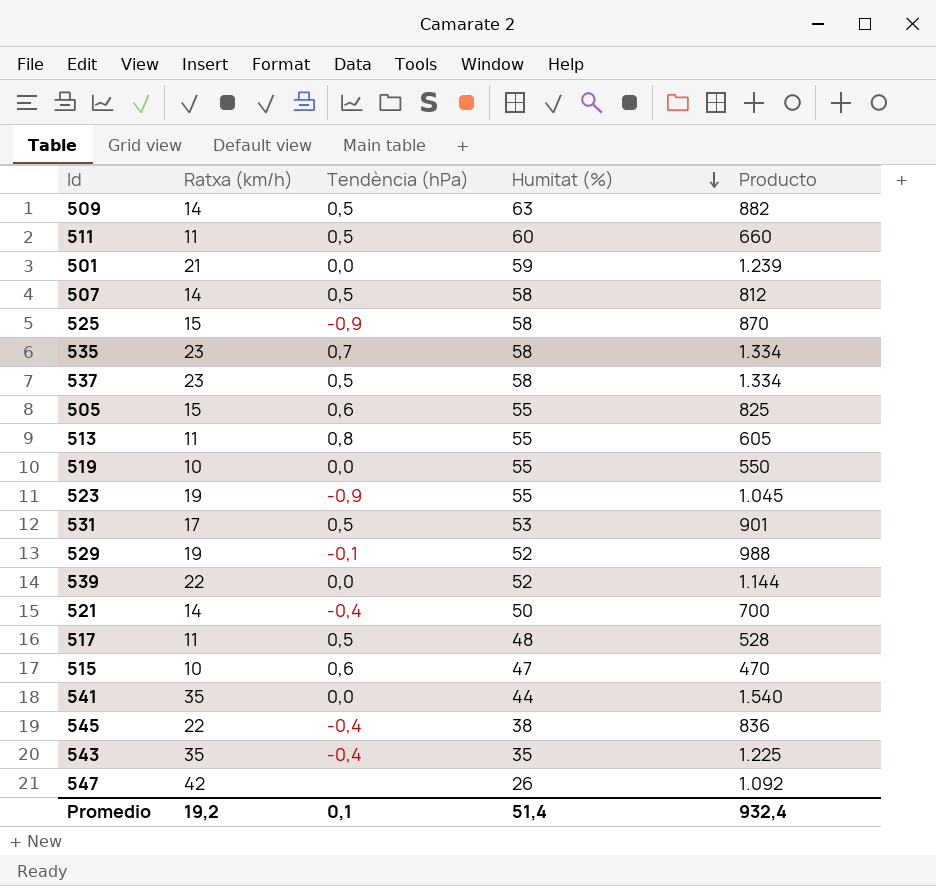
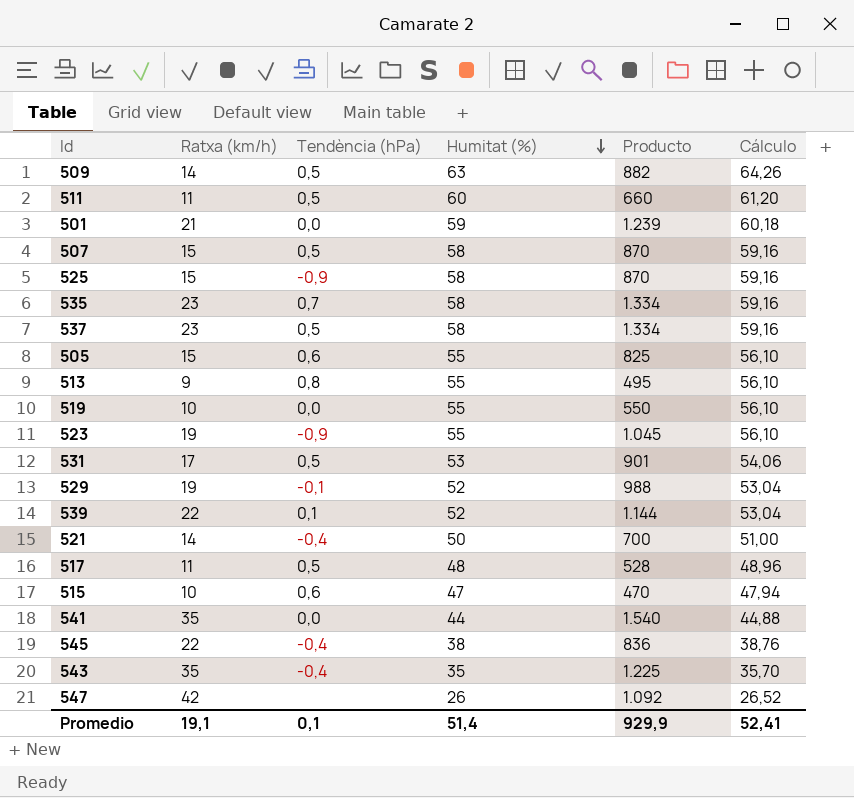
column Cálculo | formula: none -> [Humitat (%)] * 1,02
507 | Ratxa (km/h): 14 -> 15
507 | Producto: 812 -> 870
513 | Ratxa (km/h): 11 -> 9
513 | Producto: 605 -> 495
539 | Tendència (hPa): 0,0 -> 0,1
Promedio | Ratxa (km/h): 19,2 -> 19,1
Promedio | Producto: 932,4 -> 929,9

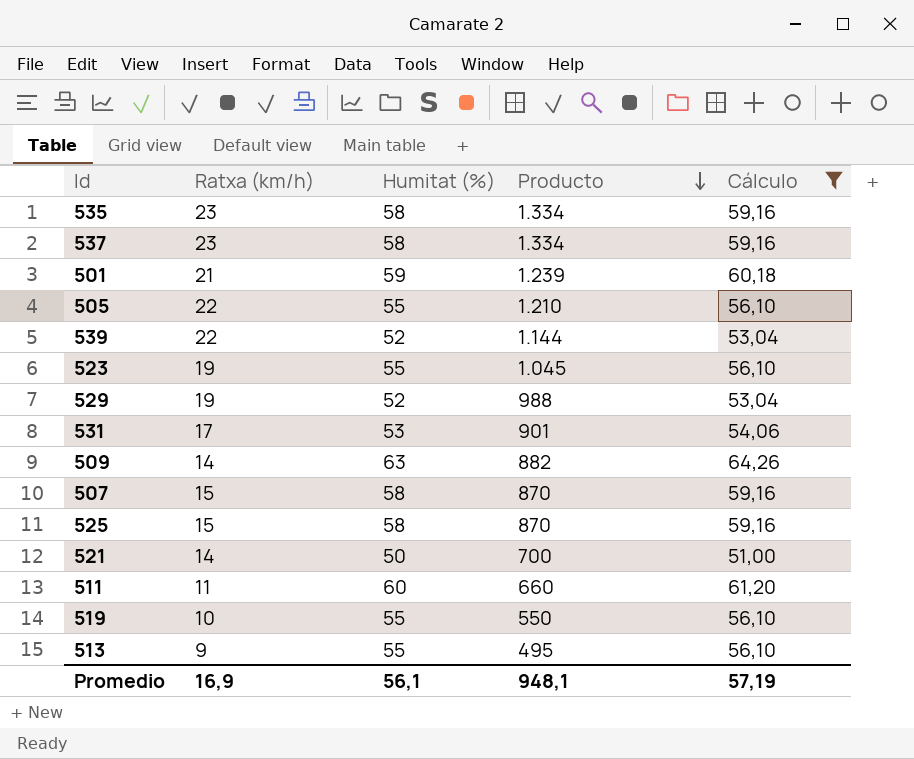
filter: none -> Cálculo >= 51,00
row order: Humitat (%) descending -> Producto descending
column Tendència (hPa) | position: 3 -> none
505 | Ratxa (km/h): 15 -> 22
505 | Producto: 825 -> 1.210
Promedio | Ratxa (km/h): 19,1 -> 16,9
Promedio | Humitat (%): 51,4 -> 56,1
Promedio | Producto: 929,9 -> 948,1
Promedio | Cálculo: 52,41 -> 57,19

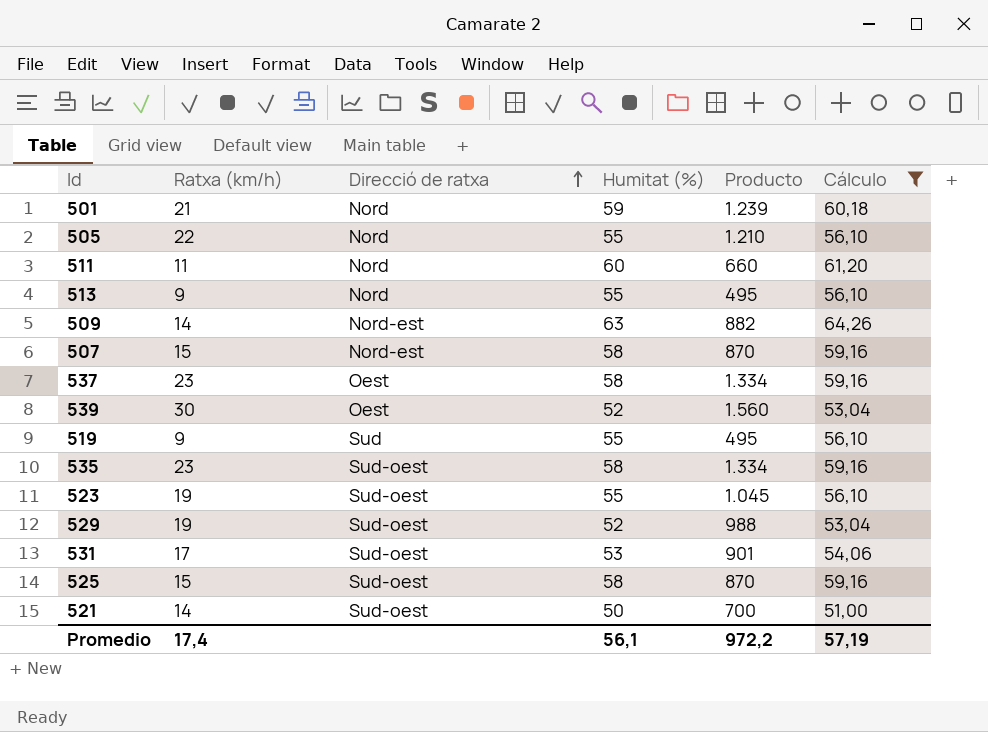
row order: Producto descending -> Direcció de ratxa ascending
column Direcció de ratxa | position: none -> 3
539 | Ratxa (km/h): 22 -> 30
539 | Producto: 1.144 -> 1.560
519 | Ratxa (km/h): 10 -> 9
519 | Producto: 550 -> 495
Promedio | Ratxa (km/h): 16,9 -> 17,4
Promedio | Producto: 948,1 -> 972,2

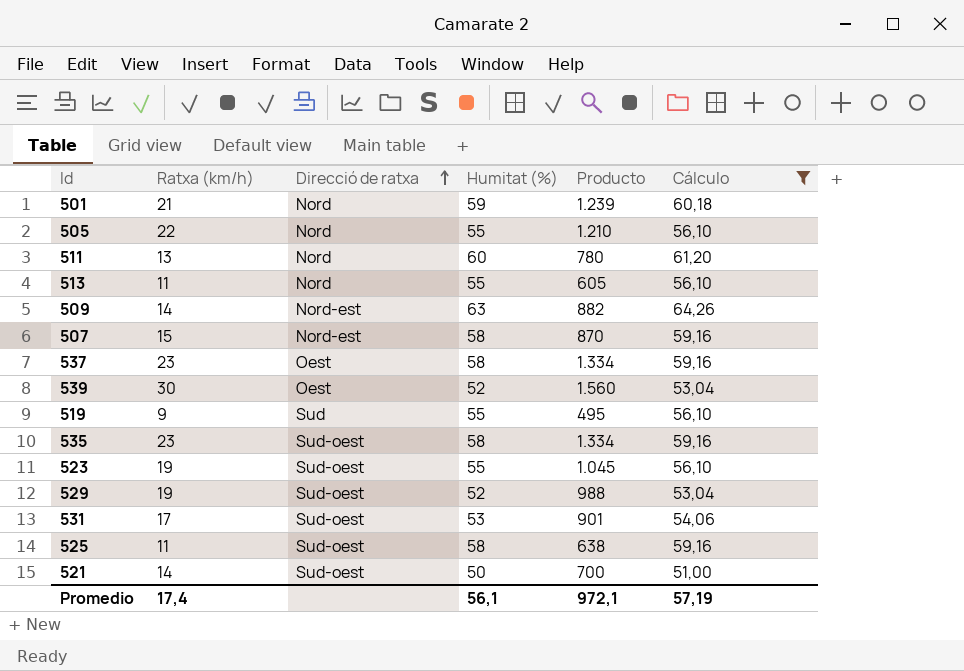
511 | Ratxa (km/h): 11 -> 13
511 | Producto: 660 -> 780
513 | Ratxa (km/h): 9 -> 11
513 | Producto: 495 -> 605
525 | Ratxa (km/h): 15 -> 11
525 | Producto: 870 -> 638
Promedio | Producto: 972,2 -> 972,1

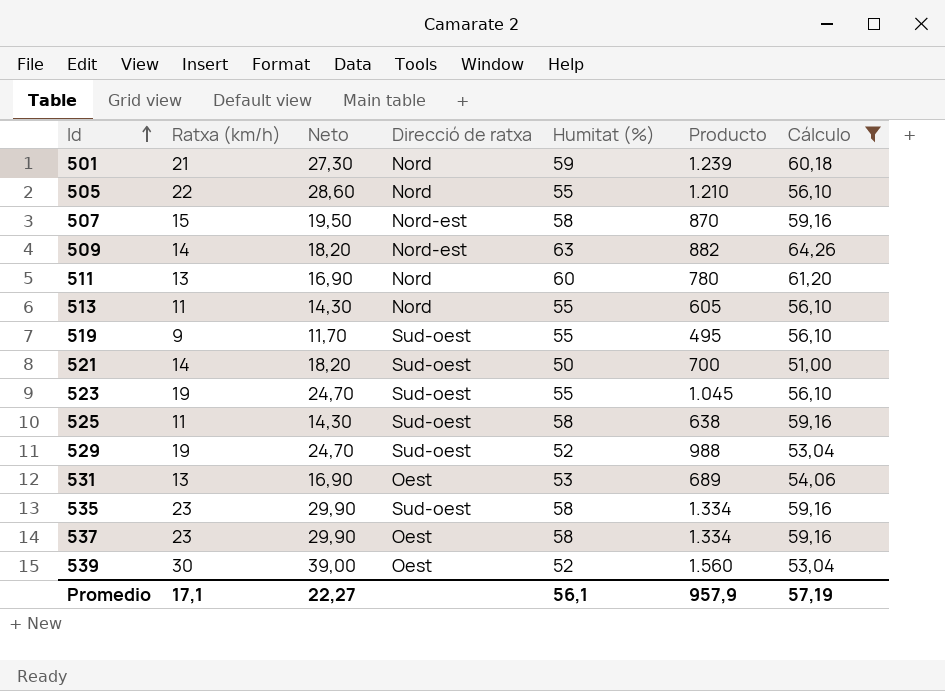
row order: Direcció de ratxa ascending -> Id ascending
column Neto | formula: none -> [Ratxa (km/h)] * 1,3
519 | Direcció de ratxa: Sud -> Sud-oest
531 | Ratxa (km/h): 17 -> 13
531 | Direcció de ratxa: Sud-oest -> Oest
531 | Producto: 901 -> 689
Promedio | Ratxa (km/h): 17,4 -> 17,1
Promedio | Producto: 972,1 -> 957,9

